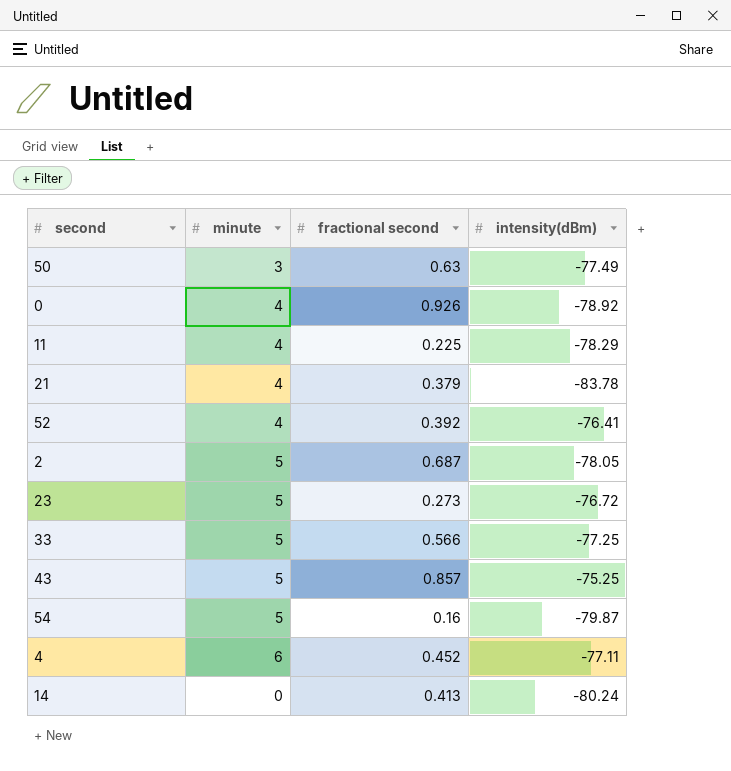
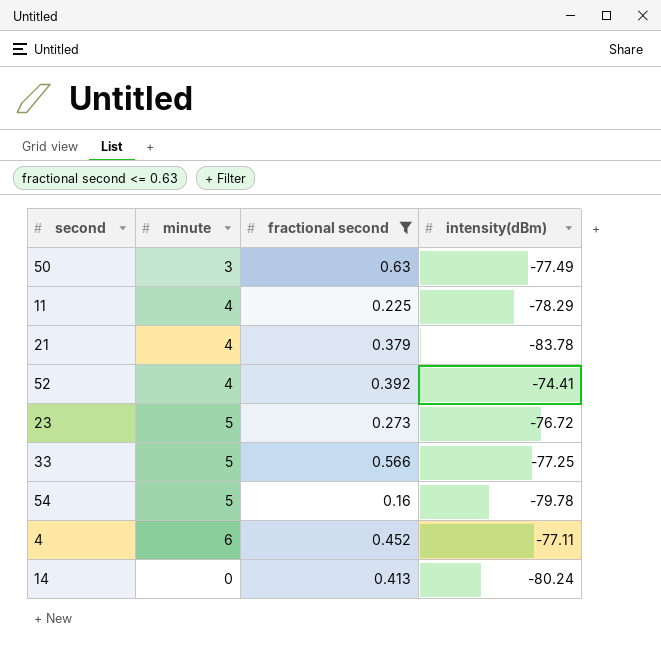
filter: none -> fractional second <= 0.63
52 | intensity(dBm): -76.41 -> -74.41
54 | intensity(dBm): -79.87 -> -79.78

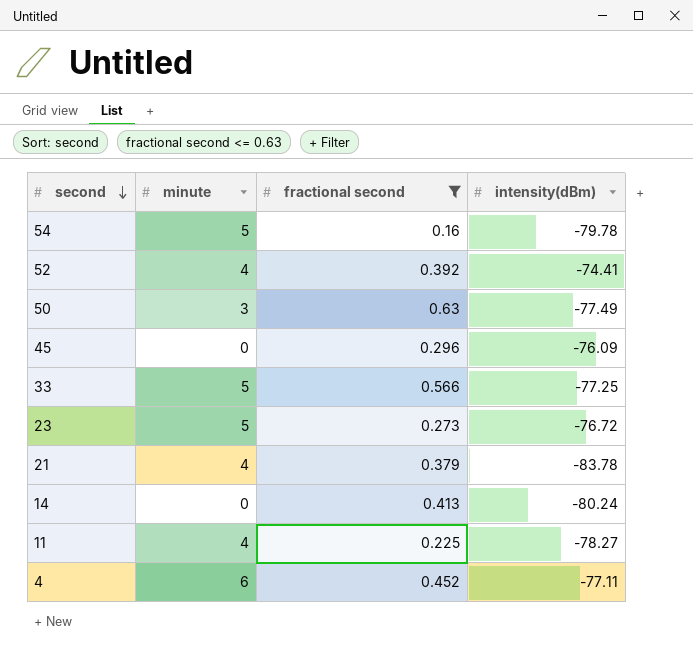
row order: none -> second descending
row 45: none -> 0 | 0.296 | -76.09
11 | intensity(dBm): -78.29 -> -78.27

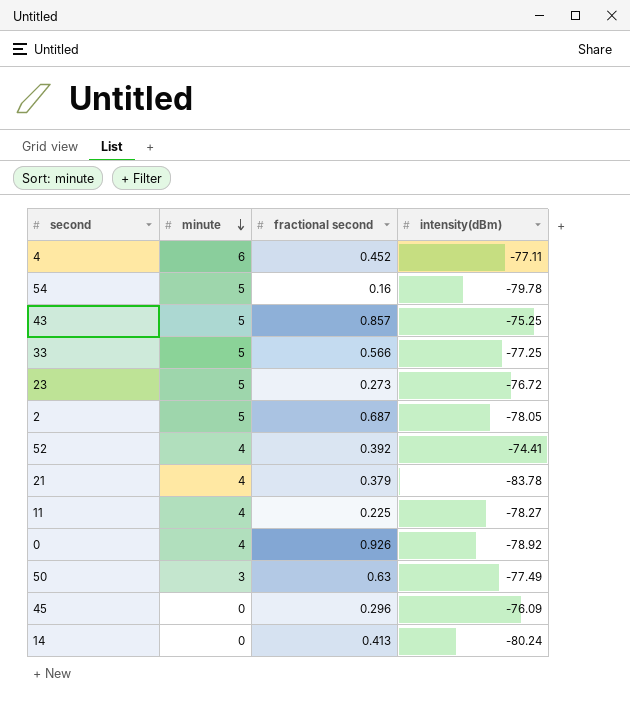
filter: fractional second <= 0.63 -> none
row order: second descending -> minute descending

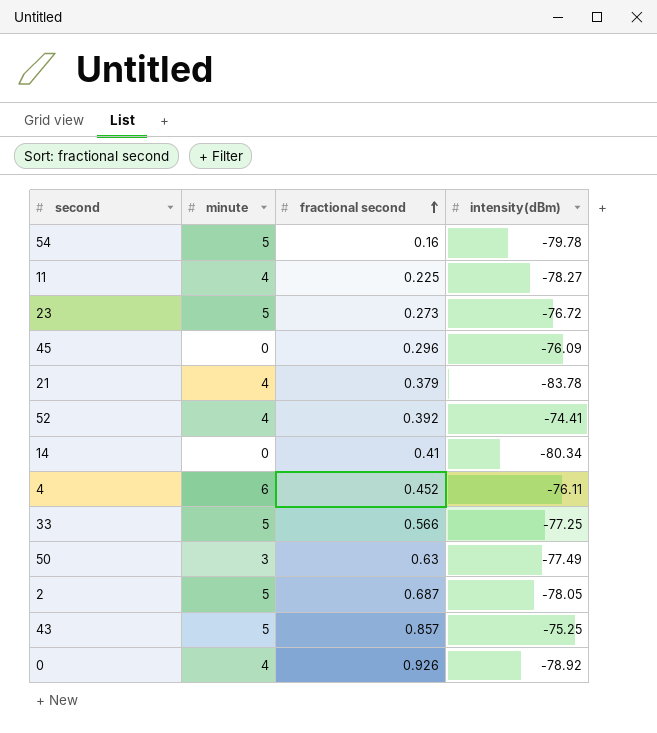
row order: minute descending -> fractional second ascending
14 | fractional second: 0.413 -> 0.41
14 | intensity(dBm): -80.24 -> -80.34
4 | intensity(dBm): -77.11 -> -76.11

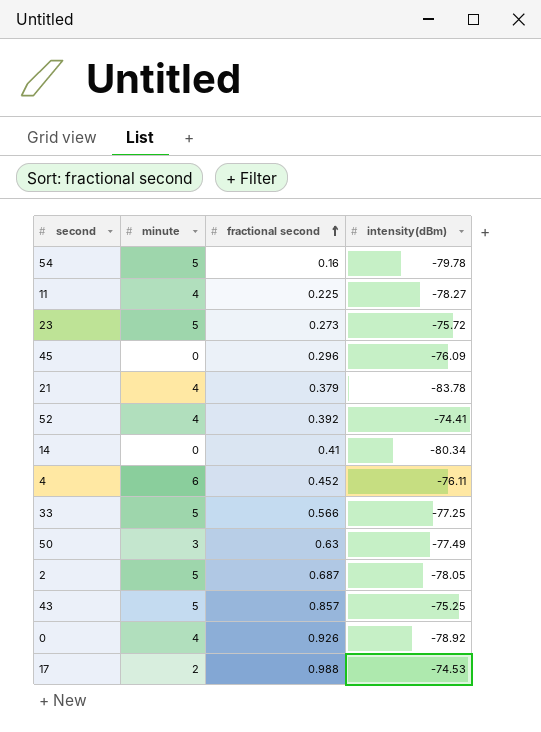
23 | intensity(dBm): -76.72 -> -75.72
row 17: none -> 2 | 0.988 | -74.53

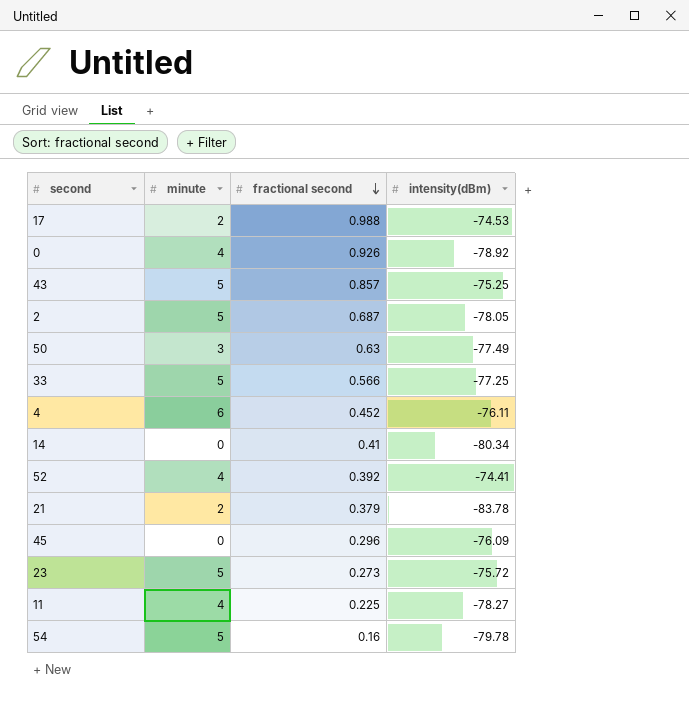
row order: fractional second ascending -> fractional second descending
21 | minute: 4 -> 2

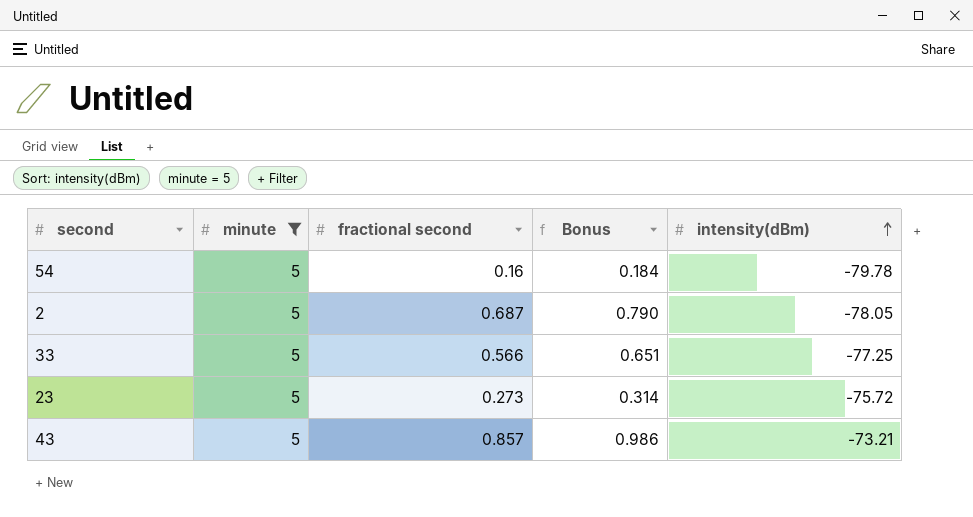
filter: none -> minute = 5
row order: fractional second descending -> intensity(dBm) ascending
column Bonus | formula: none -> [fractional second] * 1.15
43 | intensity(dBm): -75.25 -> -73.21

